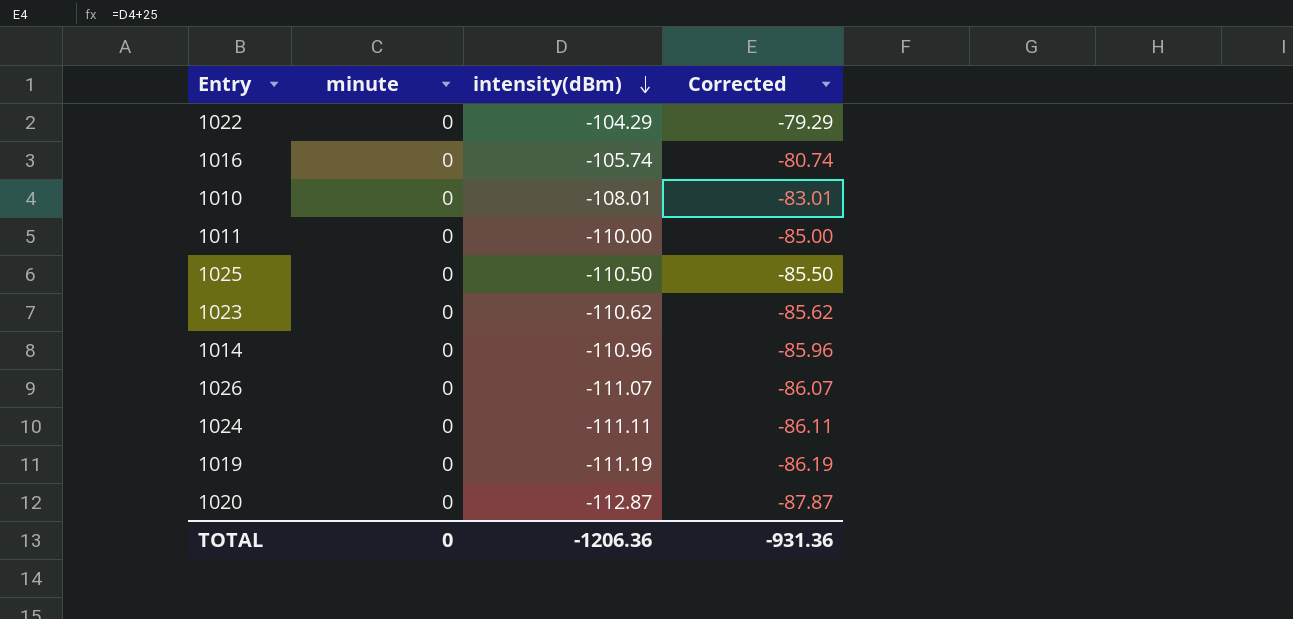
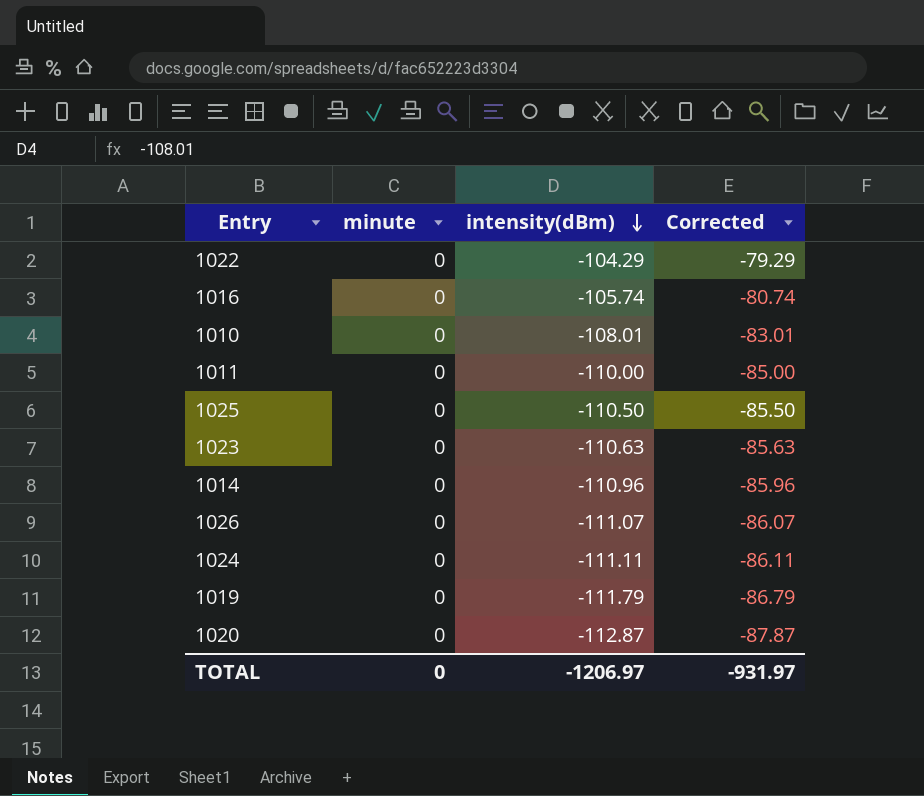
1023 | intensity(dBm): -110.62 -> -110.63
1023 | Corrected: -85.62 -> -85.63
1019 | intensity(dBm): -111.19 -> -111.79
1019 | Corrected: -86.19 -> -86.79
TOTAL | intensity(dBm): -1206.36 -> -1206.97
TOTAL | Corrected: -931.36 -> -931.97

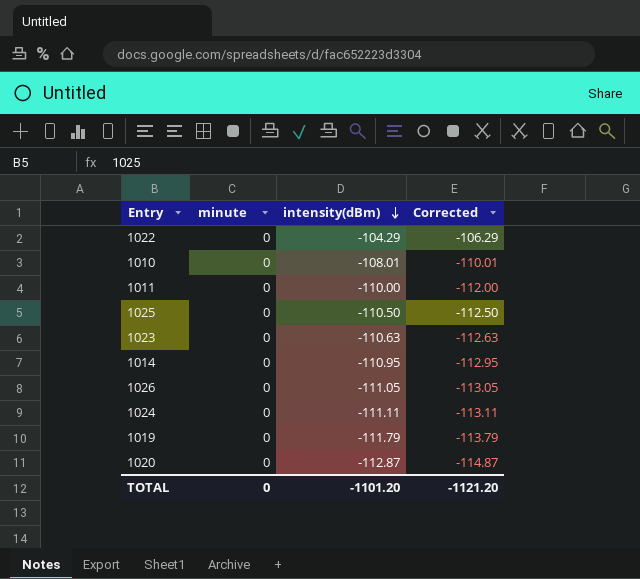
column Corrected | formula: [intensity(dBm)] + 25 -> [intensity(dBm)] - 2
row 1016: 0 | -105.74 | -80.74 -> none
1014 | intensity(dBm): -110.96 -> -110.95
1026 | intensity(dBm): -111.07 -> -111.05
TOTAL | intensity(dBm): -1206.97 -> -1101.20
TOTAL | Corrected: -931.97 -> -1121.20

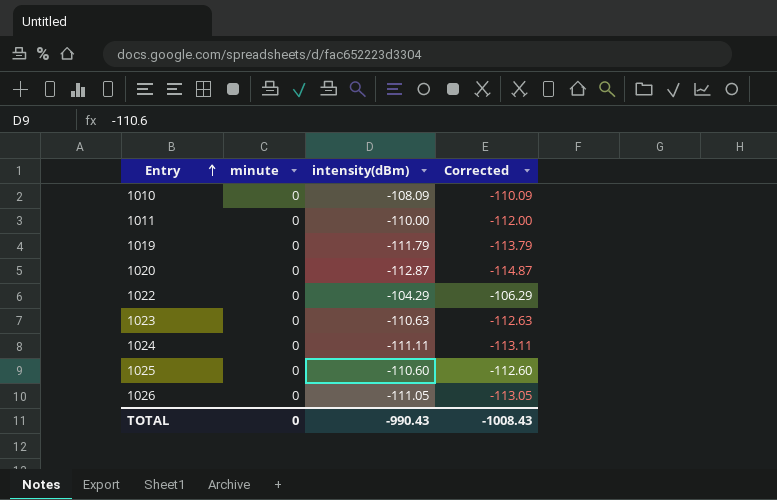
row order: intensity(dBm) descending -> Entry ascending
row 1014: 0 | -110.95 | -112.95 -> none
1010 | intensity(dBm): -108.01 -> -108.09
1010 | Corrected: -110.01 -> -110.09
1025 | intensity(dBm): -110.50 -> -110.60
1025 | Corrected: -112.50 -> -112.60
TOTAL | intensity(dBm): -1101.20 -> -990.43
TOTAL | Corrected: -1121.20 -> -1008.43

